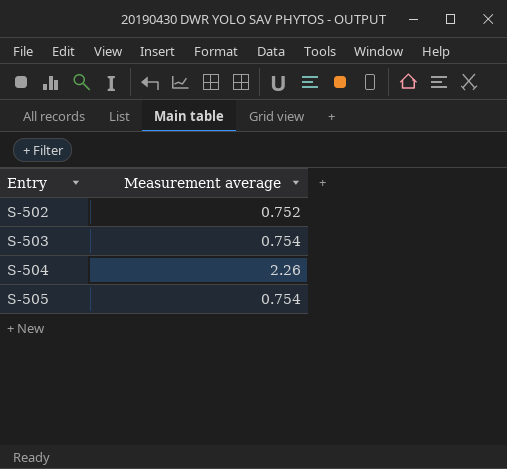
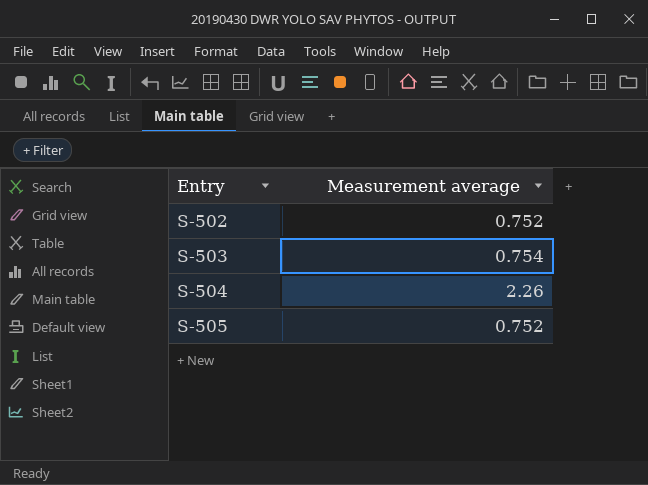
S-505 | Measurement average: 0.754 -> 0.752

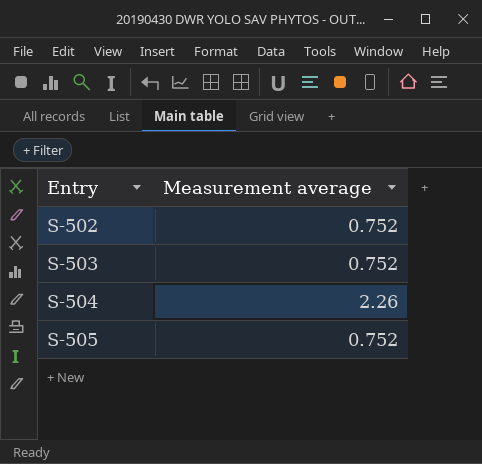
S-503 | Measurement average: 0.754 -> 0.752

